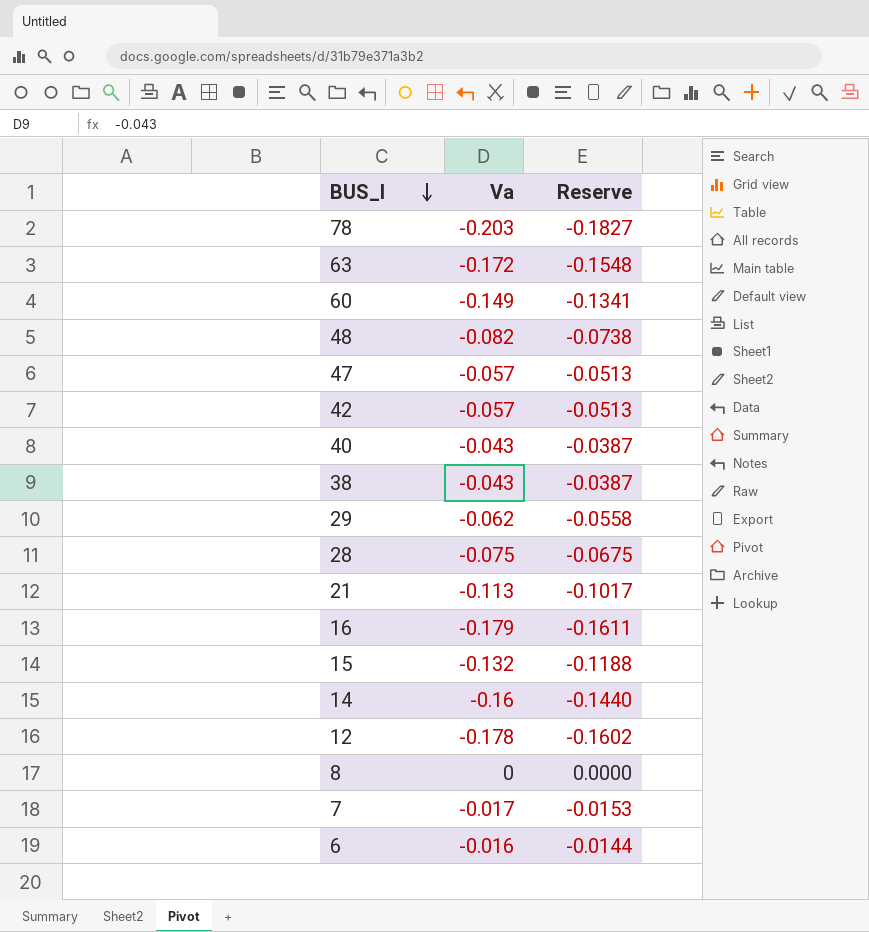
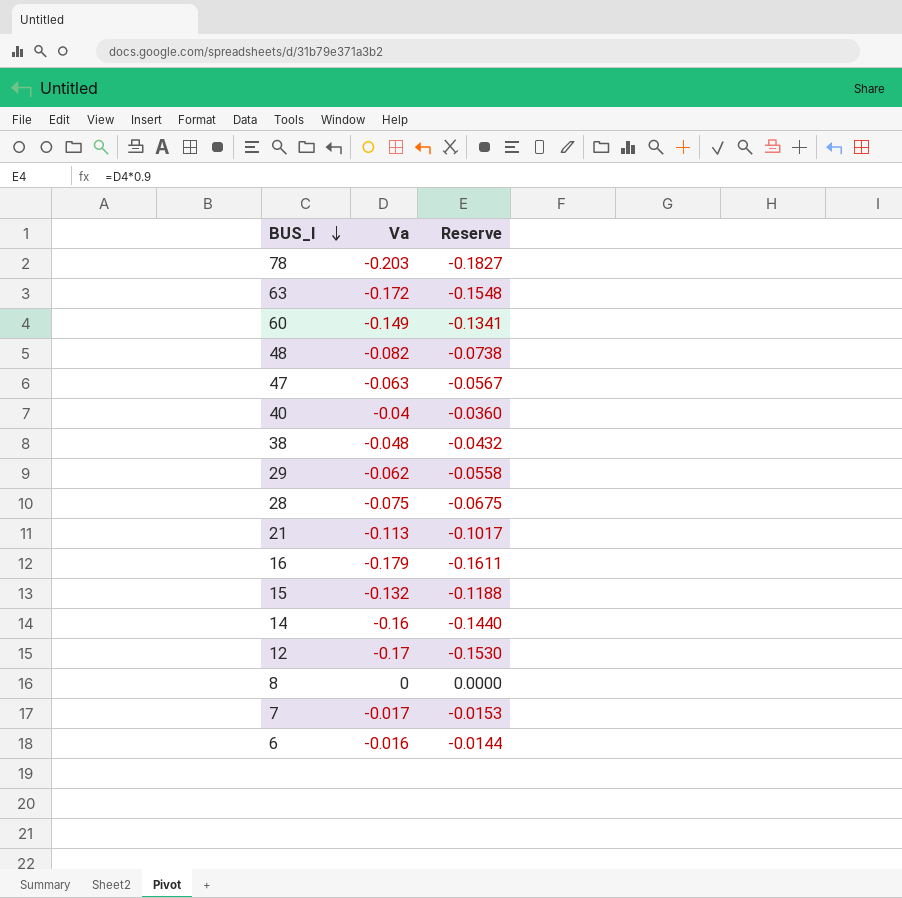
row 42: -0.057 | -0.0513 -> none
47 | Va: -0.057 -> -0.063
47 | Reserve: -0.0513 -> -0.0567
40 | Va: -0.043 -> -0.04
40 | Reserve: -0.0387 -> -0.0360
38 | Va: -0.043 -> -0.048
38 | Reserve: -0.0387 -> -0.0432
12 | Va: -0.178 -> -0.17
12 | Reserve: -0.1602 -> -0.1530

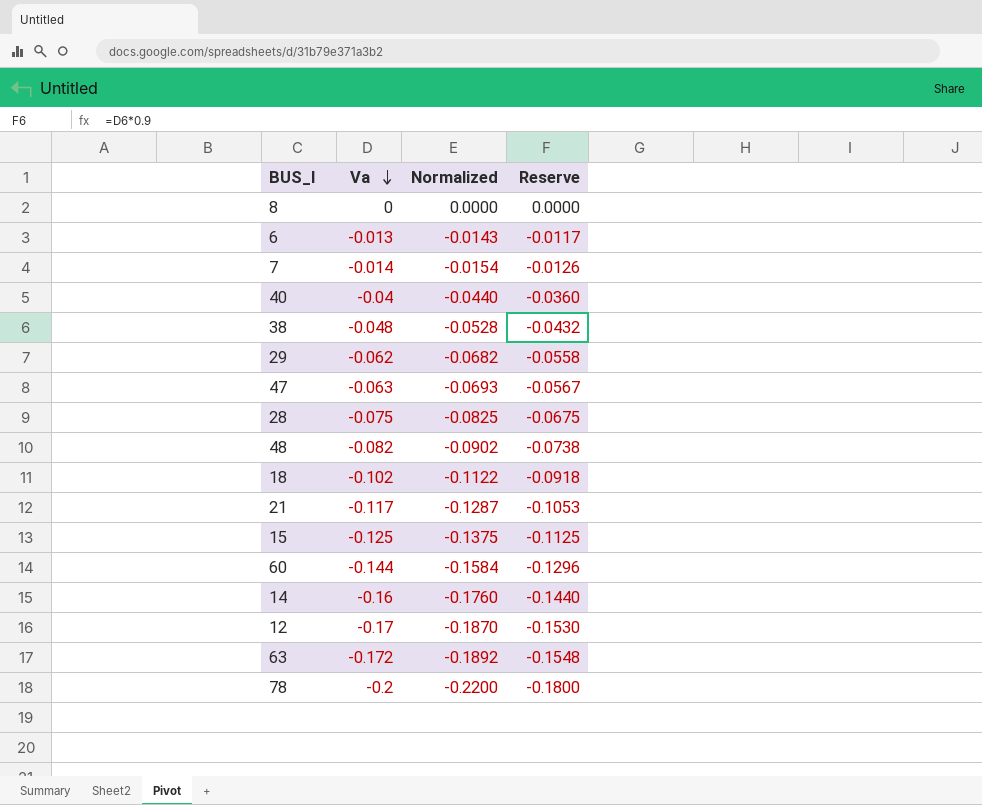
row order: BUS_I descending -> Va descending
column Normalized | formula: none -> [Va] * 1.1
row 16: -0.179 | -0.1611 -> none
6 | Va: -0.016 -> -0.013
6 | Reserve: -0.0144 -> -0.0117
7 | Va: -0.017 -> -0.014
7 | Reserve: -0.0153 -> -0.0126
row 18: none -> -0.102 | -0.1122 | -0.0918
21 | Va: -0.113 -> -0.117
21 | Reserve: -0.1017 -> -0.1053
15 | Va: -0.132 -> -0.125
15 | Reserve: -0.1188 -> -0.1125
60 | Va: -0.149 -> -0.144
60 | Reserve: -0.1341 -> -0.1296
78 | Va: -0.203 -> -0.2
78 | Reserve: -0.1827 -> -0.1800

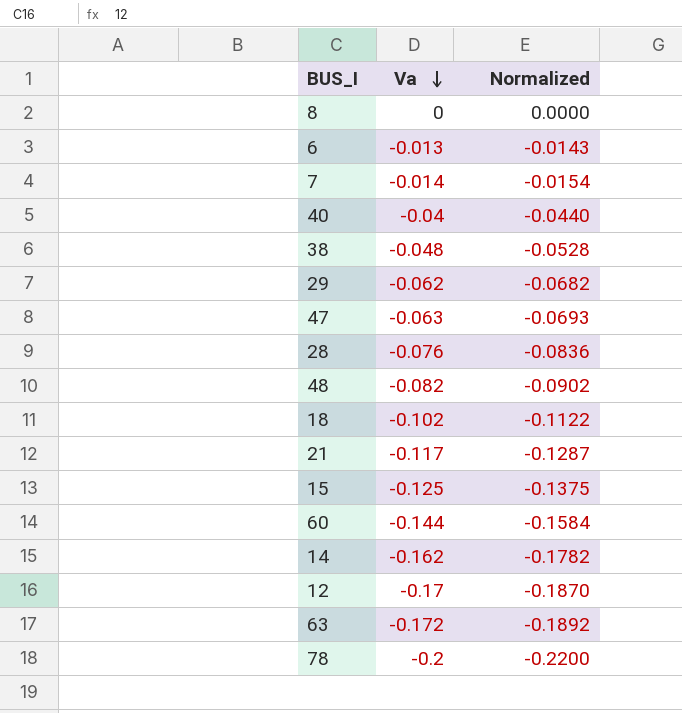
column Reserve | formula: [Va] * 0.9 -> none
28 | Va: -0.075 -> -0.076
28 | Normalized: -0.0825 -> -0.0836
14 | Va: -0.16 -> -0.162
14 | Normalized: -0.1760 -> -0.1782

